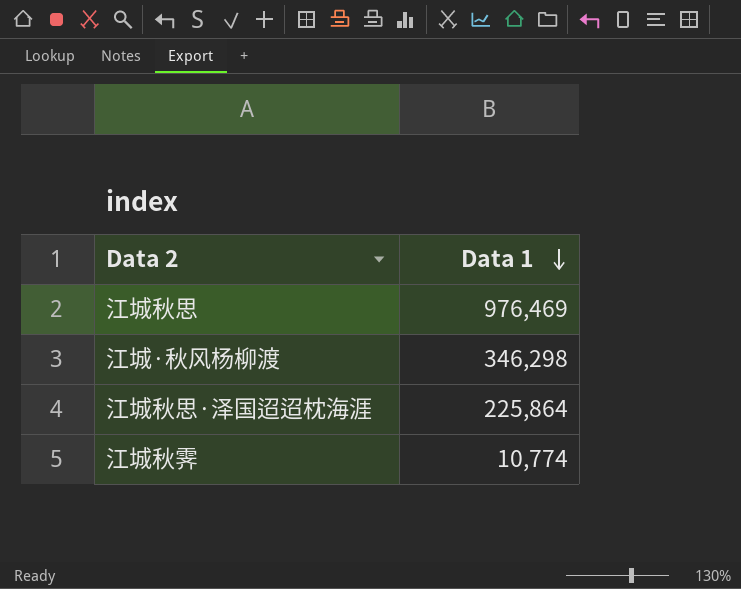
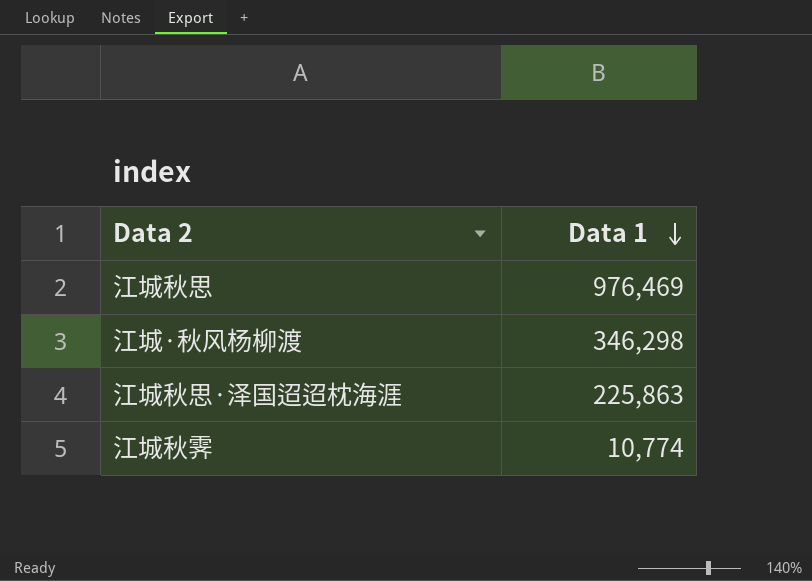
江城秋思·泽国迢迢枕海涯 | Data 1: 225,864 -> 225,863

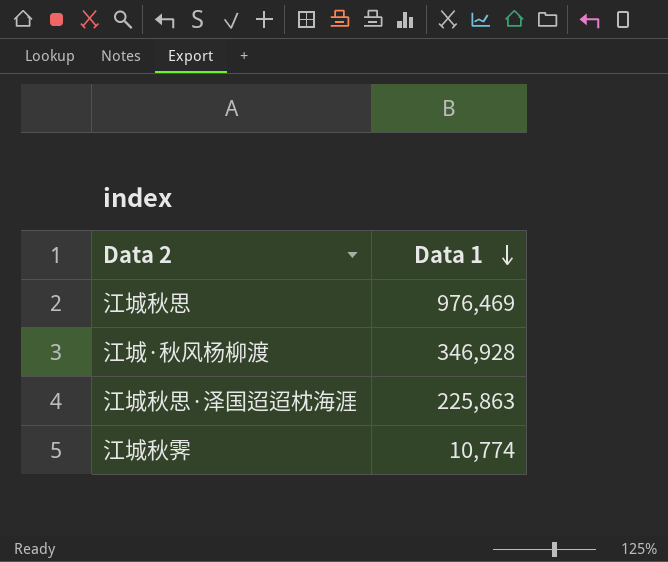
江城·秋风杨柳渡 | Data 1: 346,298 -> 346,928

